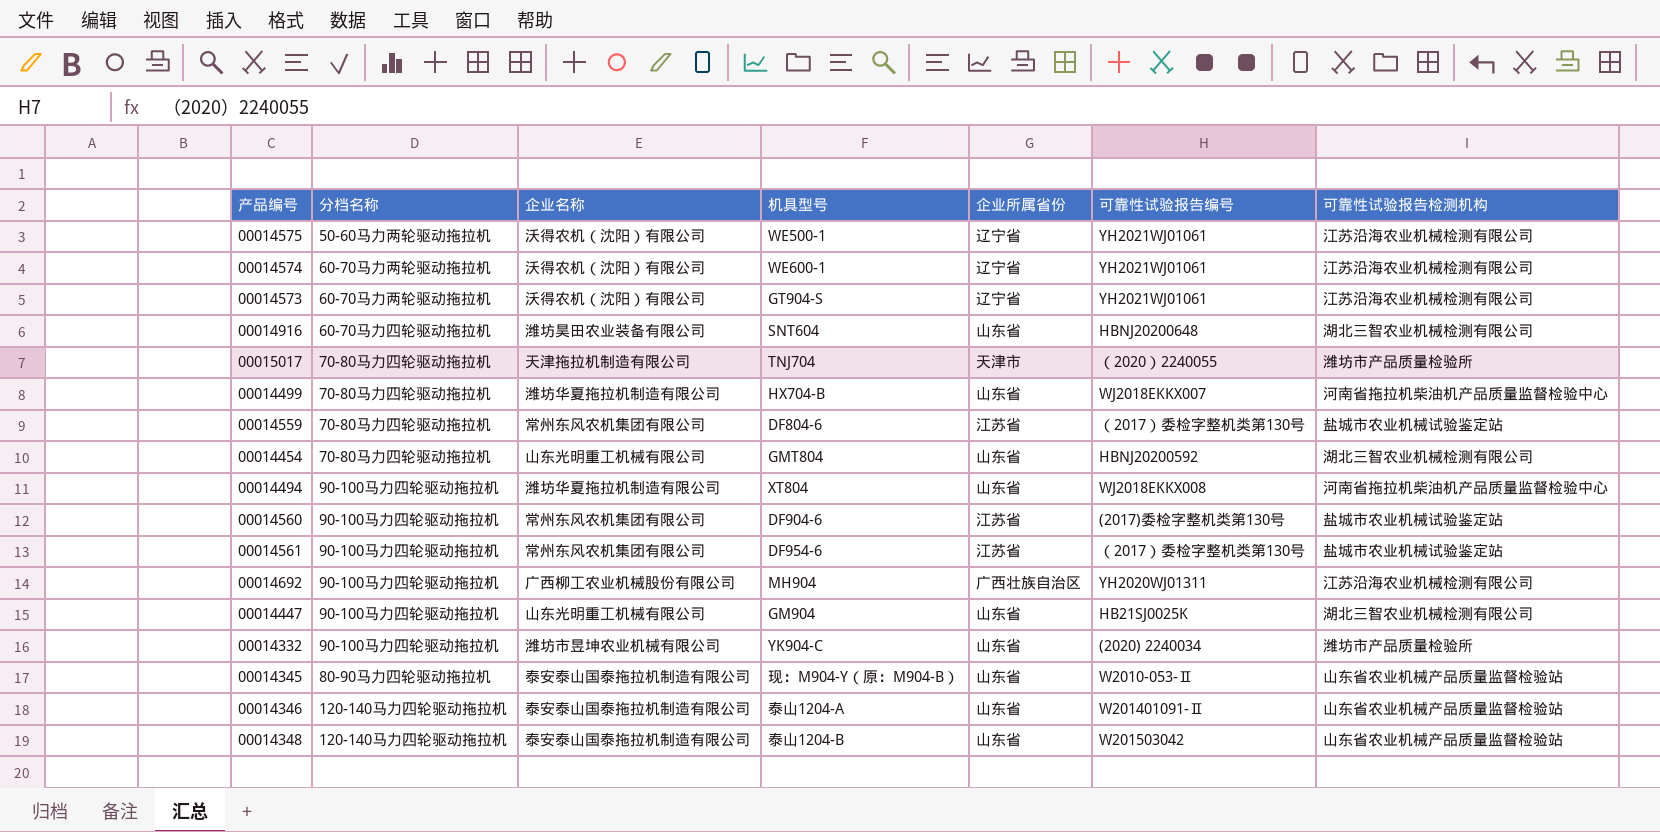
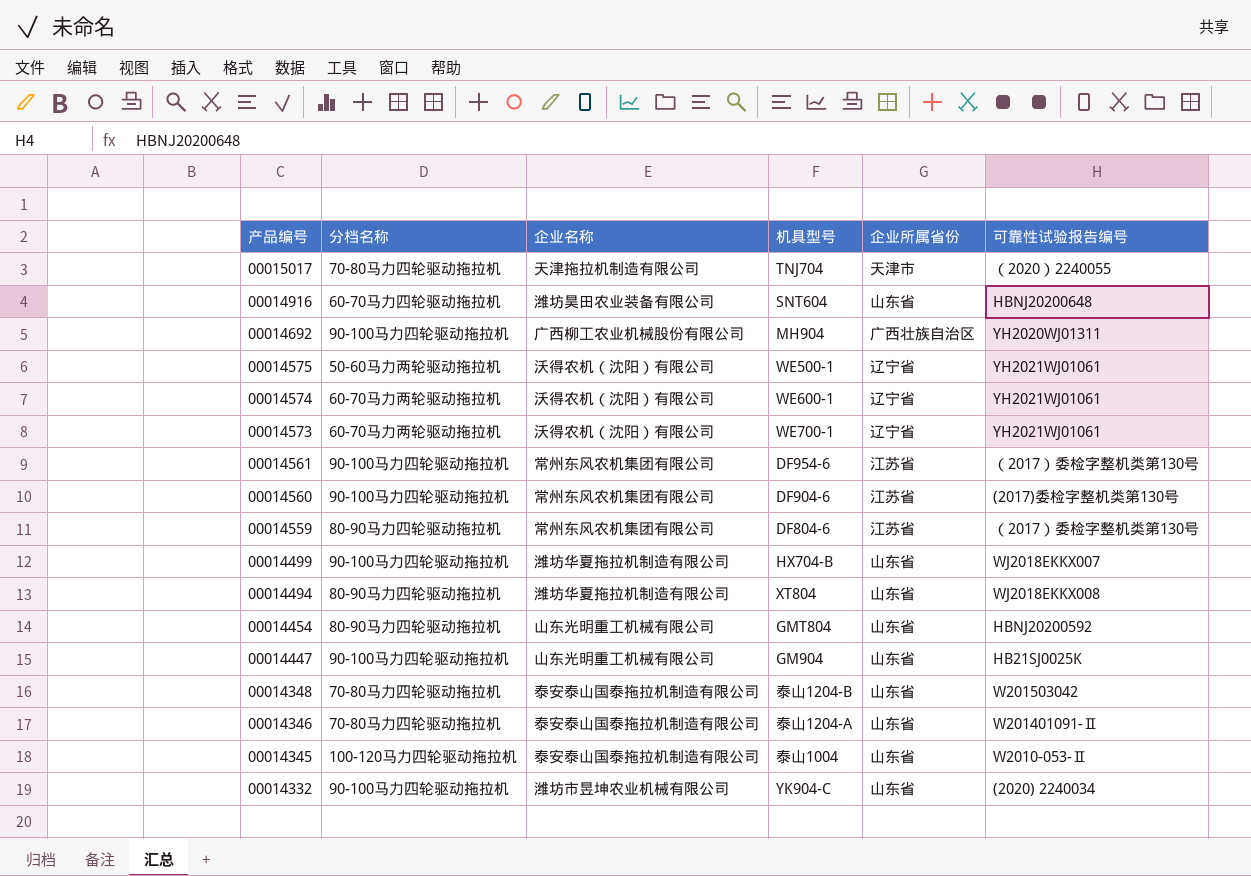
row order: none -> 产品编号 descending
column 可靠性试验报告检测机构 | position: 7 -> none
00014573 | 机具型号: GT904-S -> WE700-1
00014559 | 分档名称: 70-80马力四轮驱动拖拉机 -> 80-90马力四轮驱动拖拉机
00014499 | 分档名称: 70-80马力四轮驱动拖拉机 -> 90-100马力四轮驱动拖拉机
00014494 | 分档名称: 90-100马力四轮驱动拖拉机 -> 80-90马力四轮驱动拖拉机
00014454 | 分档名称: 70-80马力四轮驱动拖拉机 -> 80-90马力四轮驱动拖拉机
00014348 | 分档名称: 120-140马力四轮驱动拖拉机 -> 70-80马力四轮驱动拖拉机
00014346 | 分档名称: 120-140马力四轮驱动拖拉机 -> 70-80马力四轮驱动拖拉机
00014345 | 分档名称: 80-90马力四轮驱动拖拉机 -> 100-120马力四轮驱动拖拉机
00014345 | 机具型号: 现：M904-Y（原：M904-B） -> 泰山1004

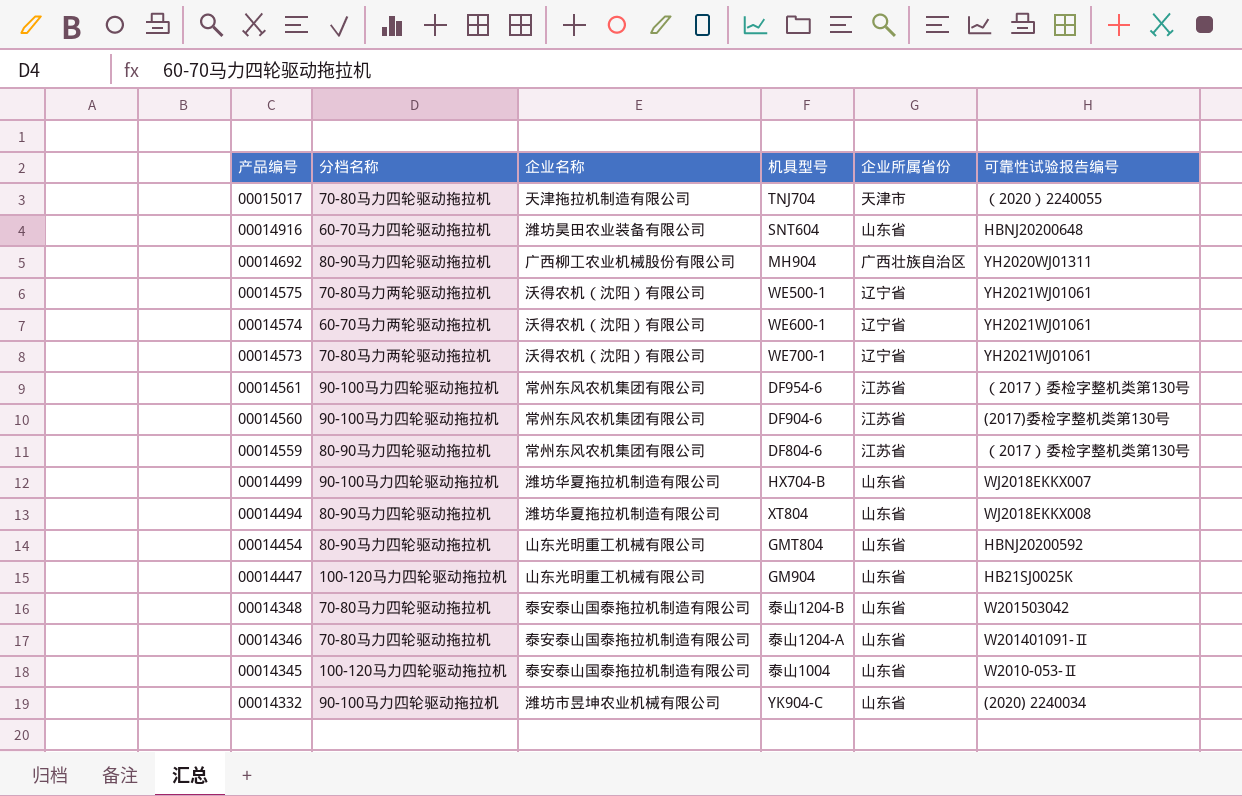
00014692 | 分档名称: 90-100马力四轮驱动拖拉机 -> 80-90马力四轮驱动拖拉机
00014575 | 分档名称: 50-60马力两轮驱动拖拉机 -> 70-80马力两轮驱动拖拉机
00014573 | 分档名称: 60-70马力两轮驱动拖拉机 -> 70-80马力两轮驱动拖拉机
00014447 | 分档名称: 90-100马力四轮驱动拖拉机 -> 100-120马力四轮驱动拖拉机

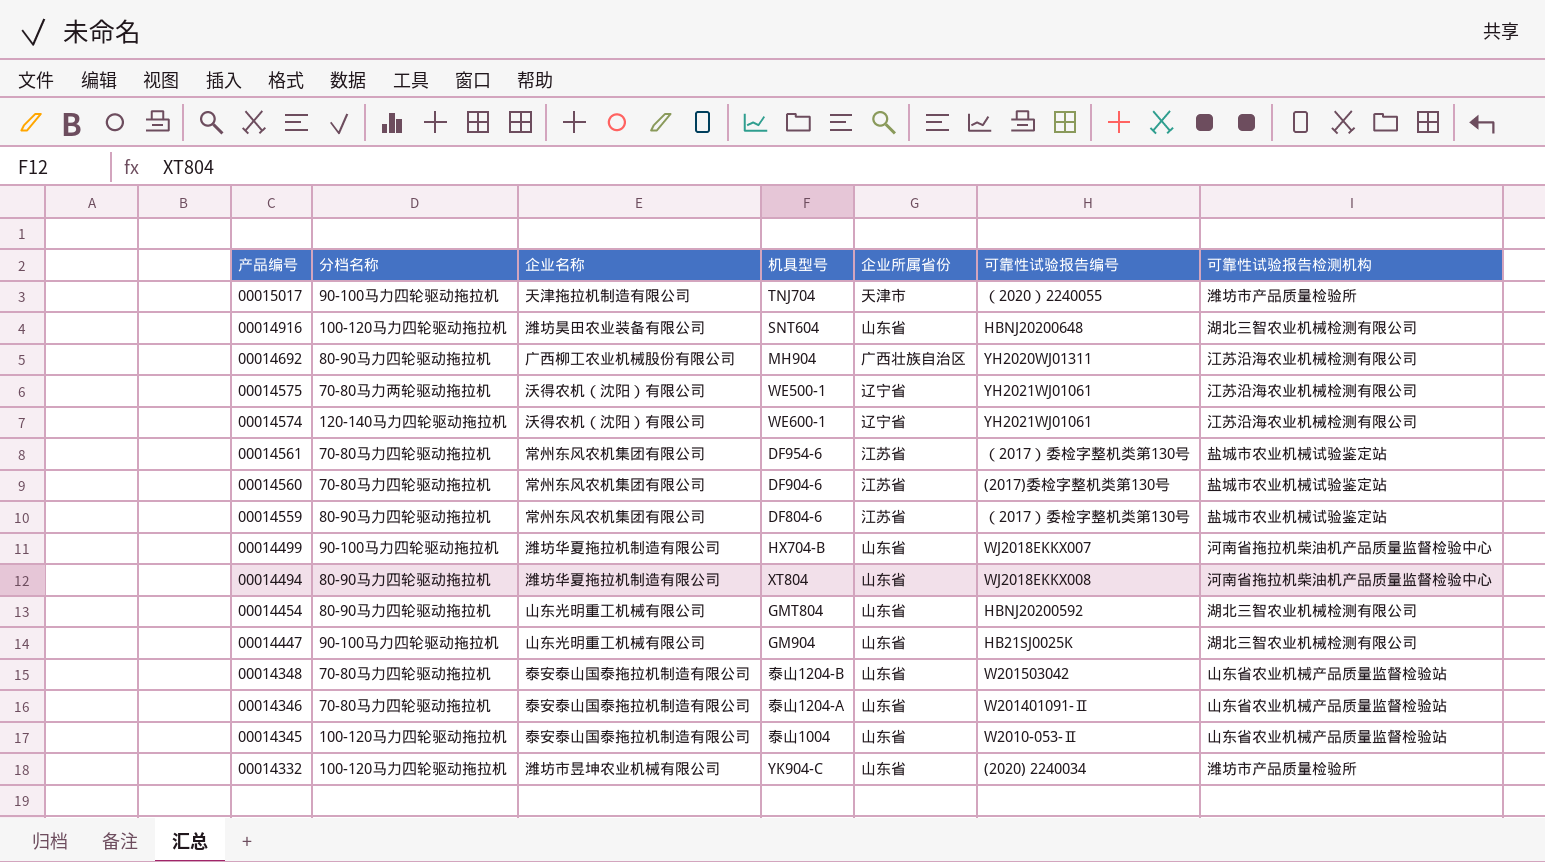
column 可靠性试验报告检测机构 | position: none -> 7
row 00014573: 70-80马力两轮驱动拖拉机 | 沃得农机（沈阳）有限公司 | WE700-1 | 辽宁省 | YH2021WJ01061 -> none
00015017 | 分档名称: 70-80马力四轮驱动拖拉机 -> 90-100马力四轮驱动拖拉机
00014916 | 分档名称: 60-70马力四轮驱动拖拉机 -> 100-120马力四轮驱动拖拉机
00014574 | 分档名称: 60-70马力两轮驱动拖拉机 -> 120-140马力四轮驱动拖拉机
00014561 | 分档名称: 90-100马力四轮驱动拖拉机 -> 70-80马力四轮驱动拖拉机
00014560 | 分档名称: 90-100马力四轮驱动拖拉机 -> 70-80马力四轮驱动拖拉机
00014447 | 分档名称: 100-120马力四轮驱动拖拉机 -> 90-100马力四轮驱动拖拉机
00014332 | 分档名称: 90-100马力四轮驱动拖拉机 -> 100-120马力四轮驱动拖拉机

